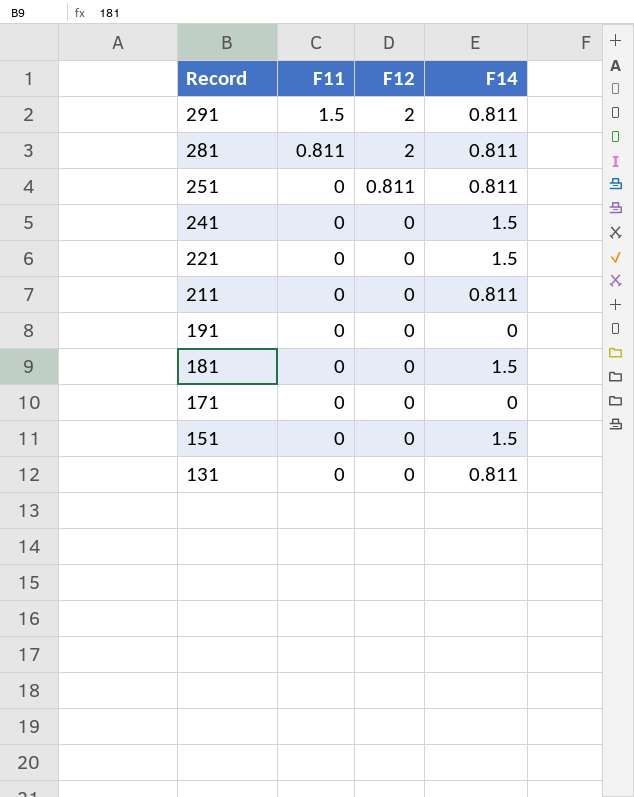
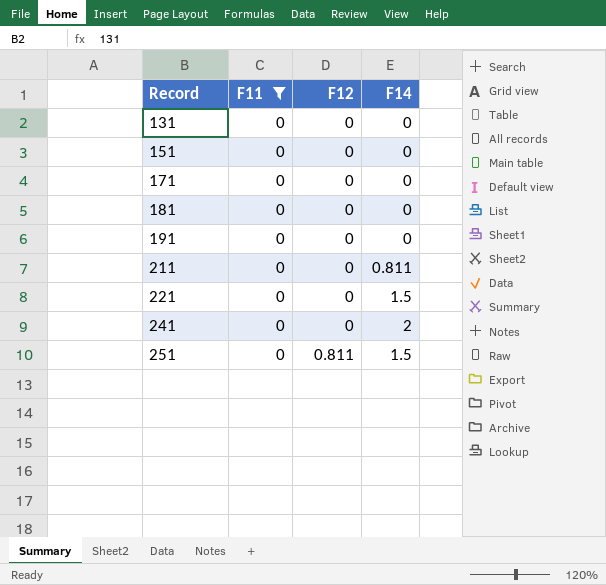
filter: none -> F11 = 0
row order: Record descending -> Record ascending
131 | F14: 0.811 -> 0
151 | F14: 1.5 -> 0
181 | F14: 1.5 -> 0
241 | F14: 1.5 -> 2
251 | F14: 0.811 -> 1.5

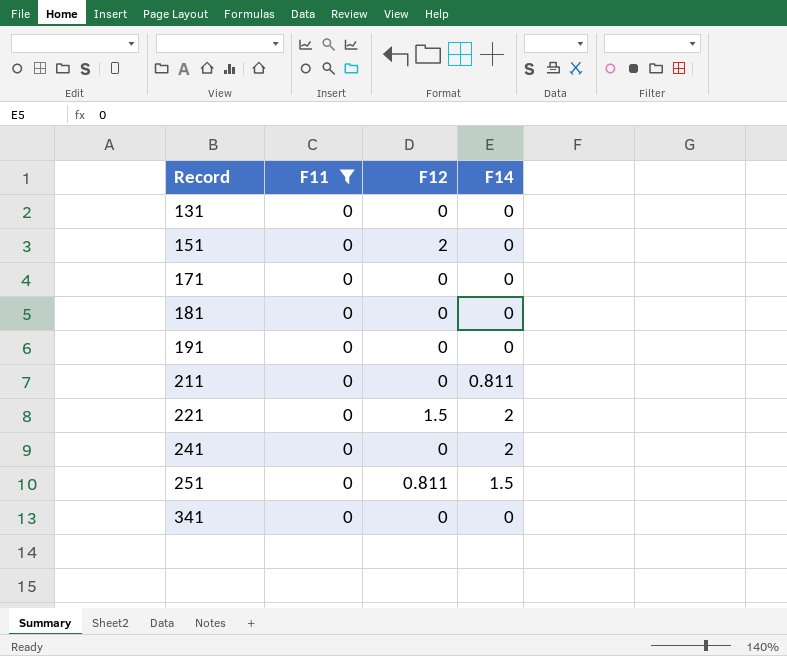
151 | F12: 0 -> 2
221 | F12: 0 -> 1.5
221 | F14: 1.5 -> 2
row 341: none -> 0 | 0 | 0

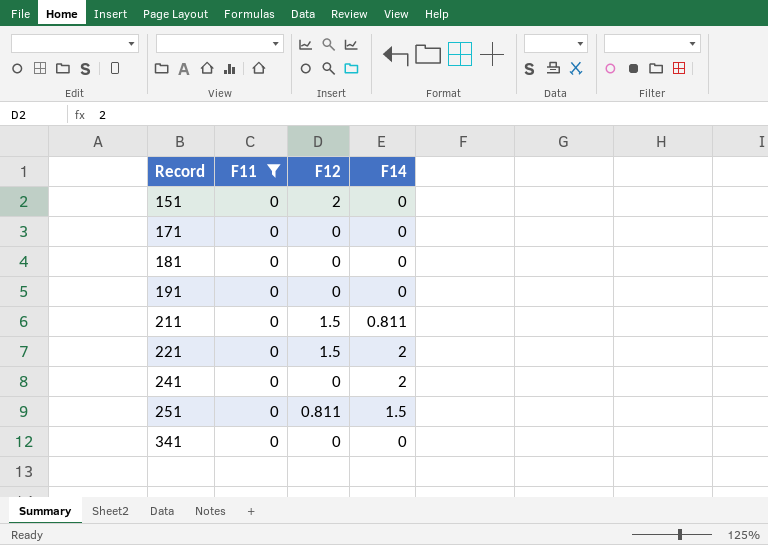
row 131: 0 | 0 | 0 -> none
211 | F12: 0 -> 1.5

